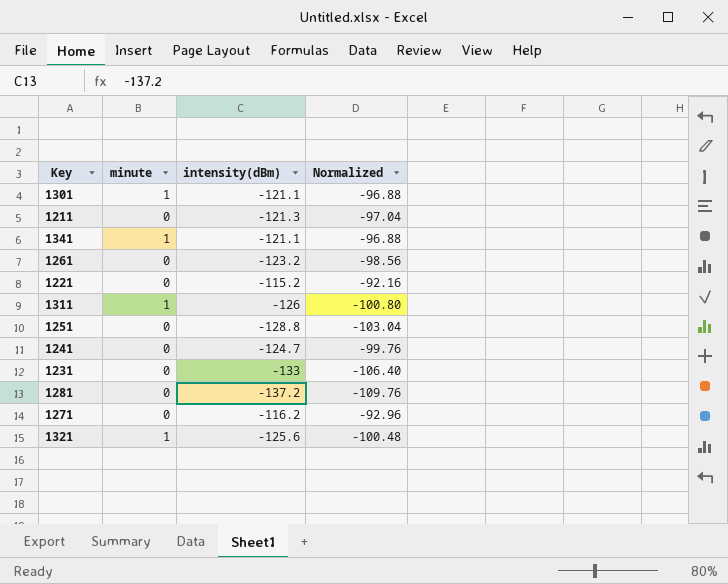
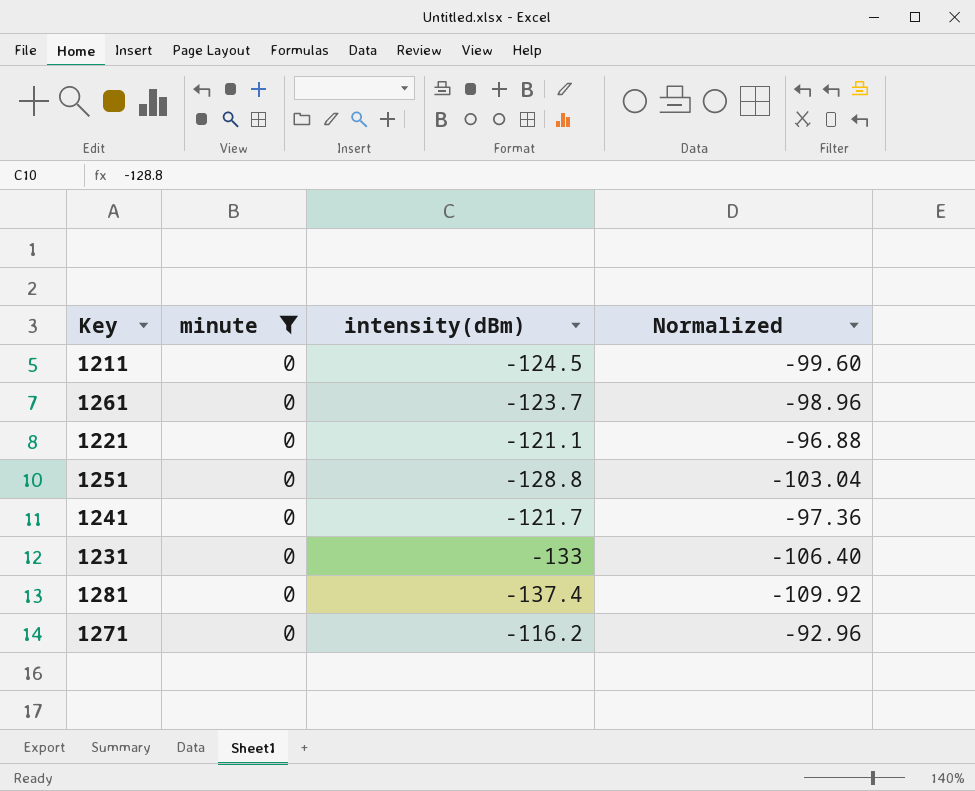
filter: none -> minute = 0
1211 | intensity(dBm): -121.3 -> -124.5
1211 | Normalized: -97.04 -> -99.60
1261 | intensity(dBm): -123.2 -> -123.7
1261 | Normalized: -98.56 -> -98.96
1221 | intensity(dBm): -115.2 -> -121.1
1221 | Normalized: -92.16 -> -96.88
1241 | intensity(dBm): -124.7 -> -121.7
1241 | Normalized: -99.76 -> -97.36
1281 | intensity(dBm): -137.2 -> -137.4
1281 | Normalized: -109.76 -> -109.92

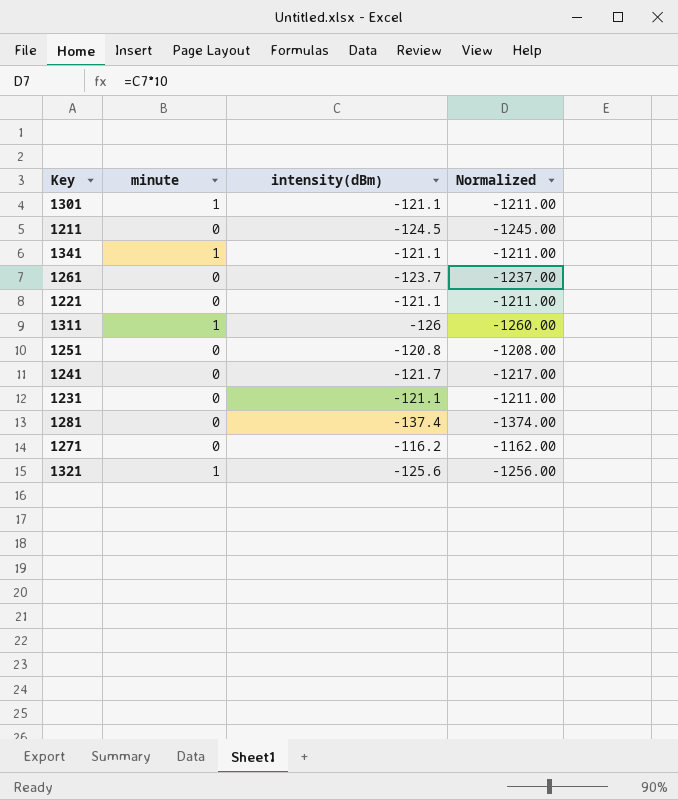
filter: minute = 0 -> none
column Normalized | formula: [intensity(dBm)] * 0.8 -> [intensity(dBm)] * 10
1251 | intensity(dBm): -128.8 -> -120.8
1231 | intensity(dBm): -133 -> -121.1

